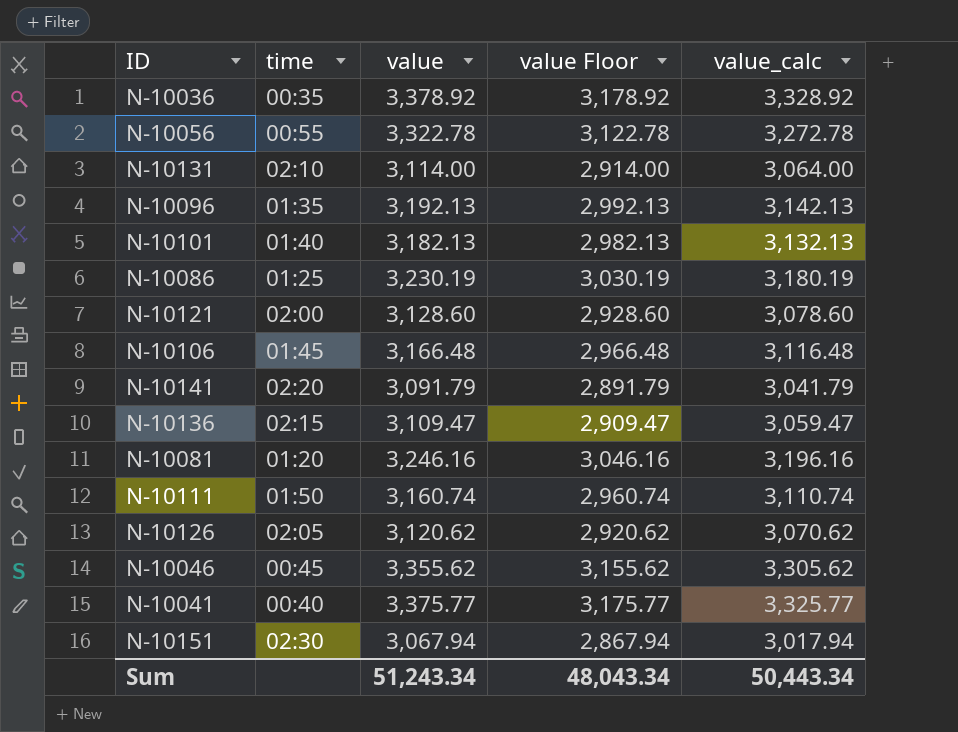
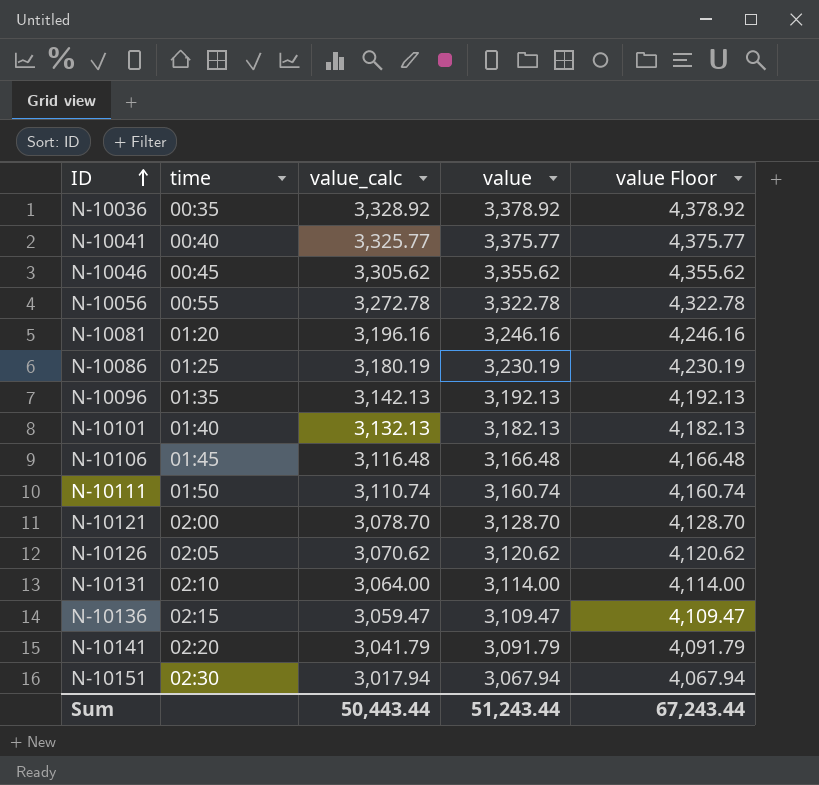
row order: none -> ID ascending
column value_calc | position: 5 -> 3
column value Floor | formula: [value] - 200 -> [value] + 1000
N-10121 | value_calc: 3,078.60 -> 3,078.70
N-10121 | value: 3,128.60 -> 3,128.70
Sum | value_calc: 50,443.34 -> 50,443.44
Sum | value: 51,243.34 -> 51,243.44
Sum | value Floor: 48,043.34 -> 67,243.44

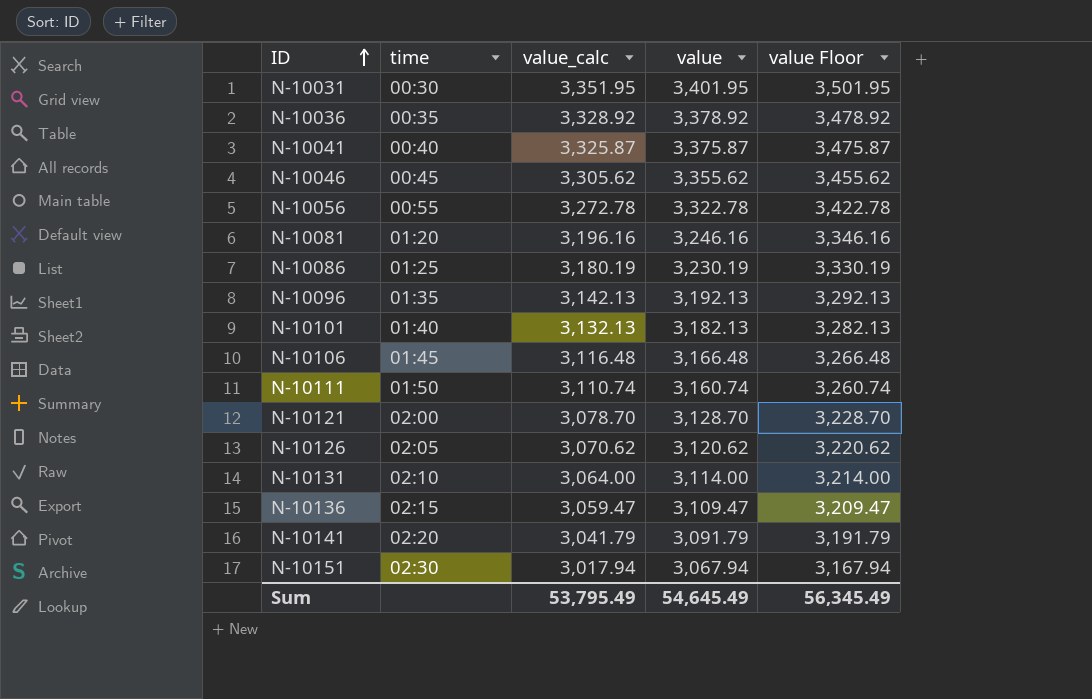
column value Floor | formula: [value] + 1000 -> [value] + 100
row N-10031: none -> 00:30 | 3,351.95 | 3,401.95 | 3,501.95
N-10041 | value_calc: 3,325.77 -> 3,325.87
N-10041 | value: 3,375.77 -> 3,375.87
Sum | value_calc: 50,443.44 -> 53,795.49
Sum | value: 51,243.44 -> 54,645.49
Sum | value Floor: 67,243.44 -> 56,345.49

